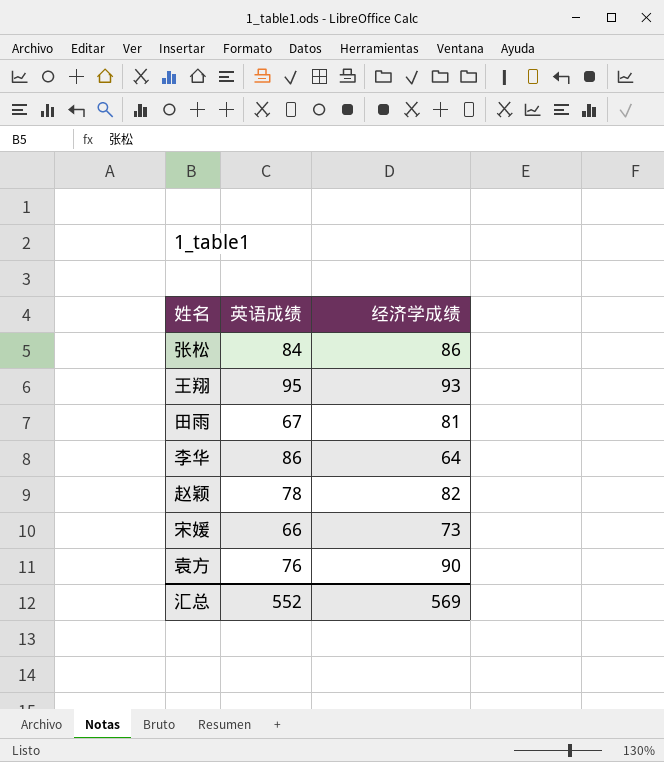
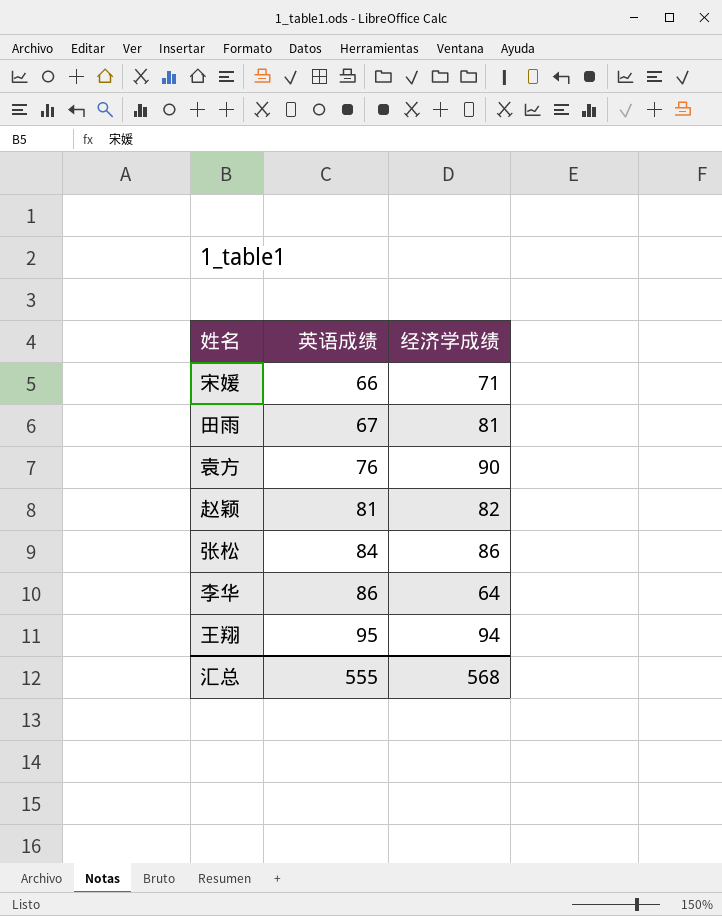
row order: none -> 英语成绩 ascending
宋媛 | 经济学成绩: 73 -> 71
赵颖 | 英语成绩: 78 -> 81
王翔 | 经济学成绩: 93 -> 94
汇总 | 英语成绩: 552 -> 555
汇总 | 经济学成绩: 569 -> 568

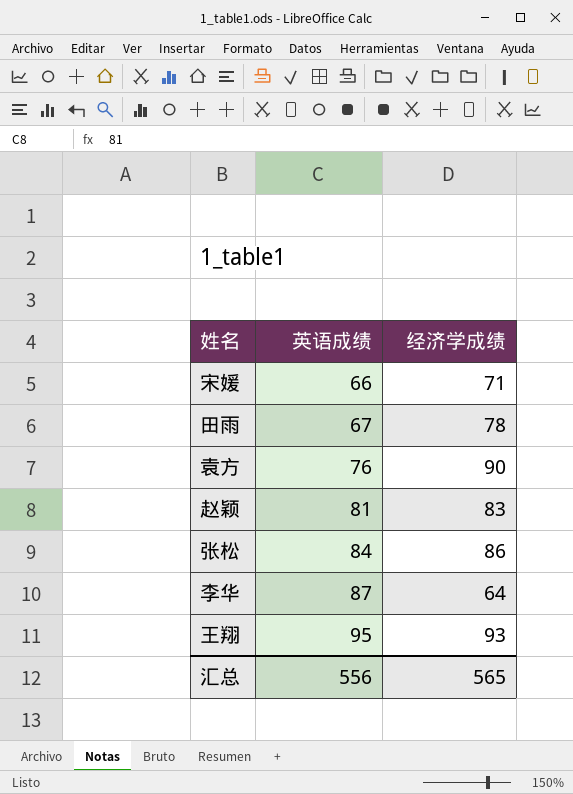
田雨 | 经济学成绩: 81 -> 78
赵颖 | 经济学成绩: 82 -> 83
李华 | 英语成绩: 86 -> 87
王翔 | 经济学成绩: 94 -> 93
汇总 | 英语成绩: 555 -> 556
汇总 | 经济学成绩: 568 -> 565

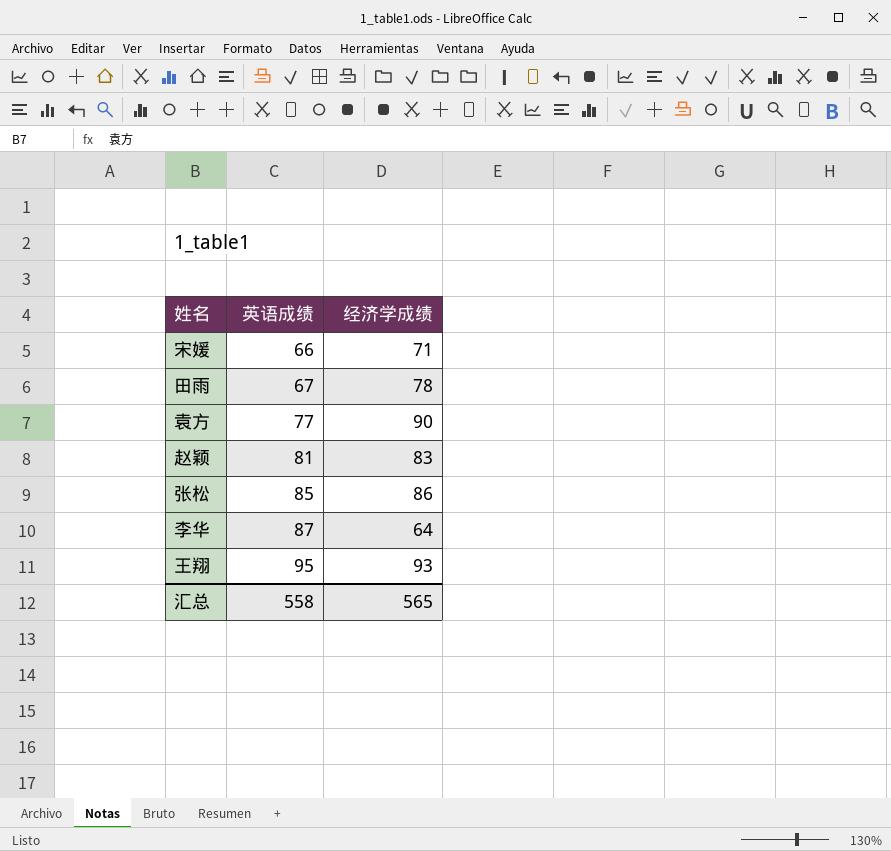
袁方 | 英语成绩: 76 -> 77
张松 | 英语成绩: 84 -> 85
汇总 | 英语成绩: 556 -> 558

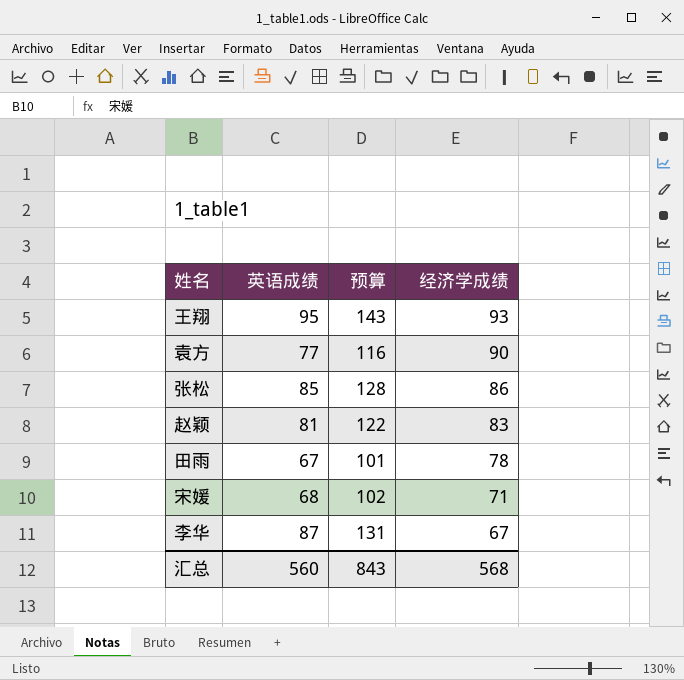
row order: 英语成绩 ascending -> 经济学成绩 descending
column 预算 | formula: none -> [英语成绩] * 1.5
宋媛 | 英语成绩: 66 -> 68
李华 | 经济学成绩: 64 -> 67
汇总 | 英语成绩: 558 -> 560
汇总 | 经济学成绩: 565 -> 568

